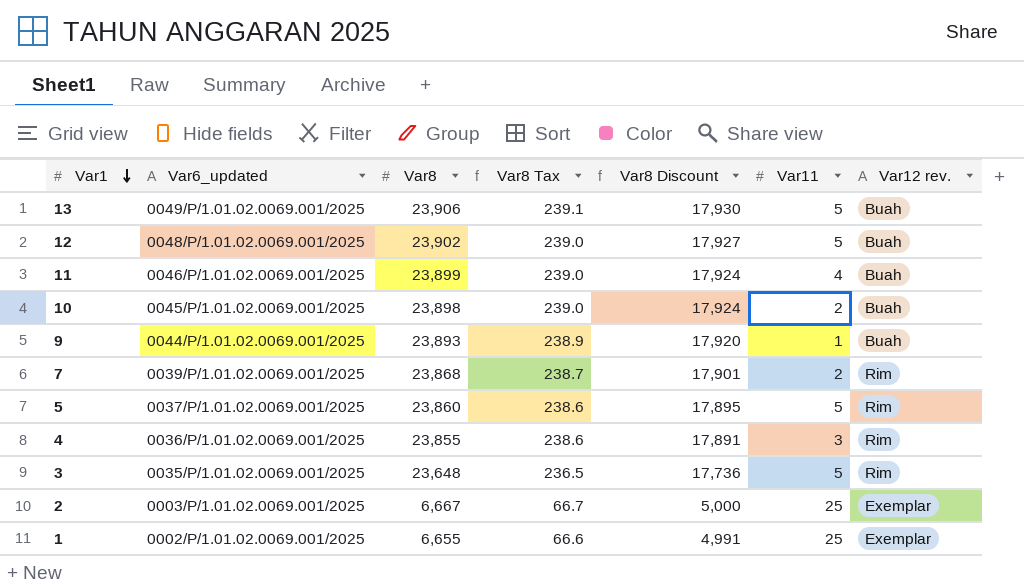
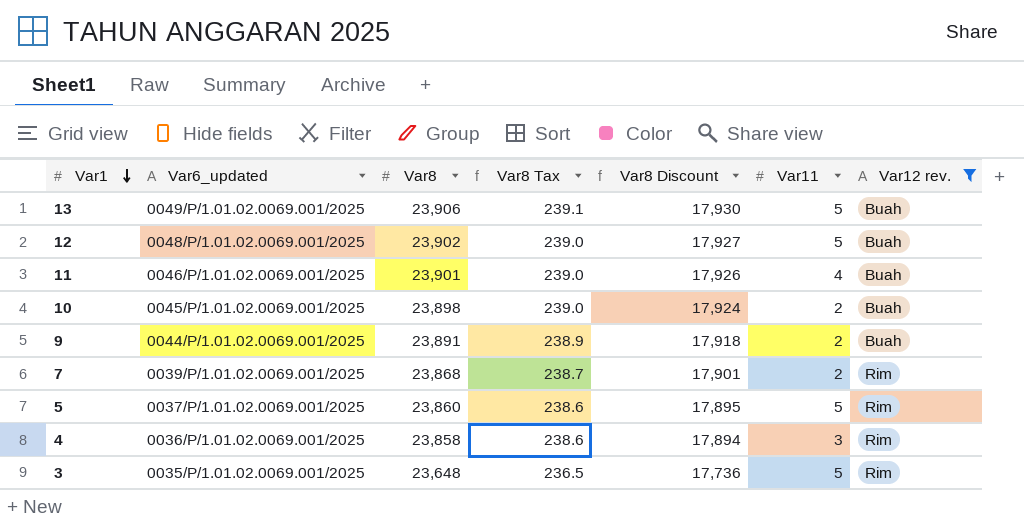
filter: none -> Var12 rev. != Exemplar
11 | Var8: 23,899 -> 23,901
11 | Var8 Discount: 17,924 -> 17,926
9 | Var8: 23,893 -> 23,891
9 | Var8 Discount: 17,920 -> 17,918
9 | Var11: 1 -> 2
4 | Var8: 23,855 -> 23,858
4 | Var8 Discount: 17,891 -> 17,894

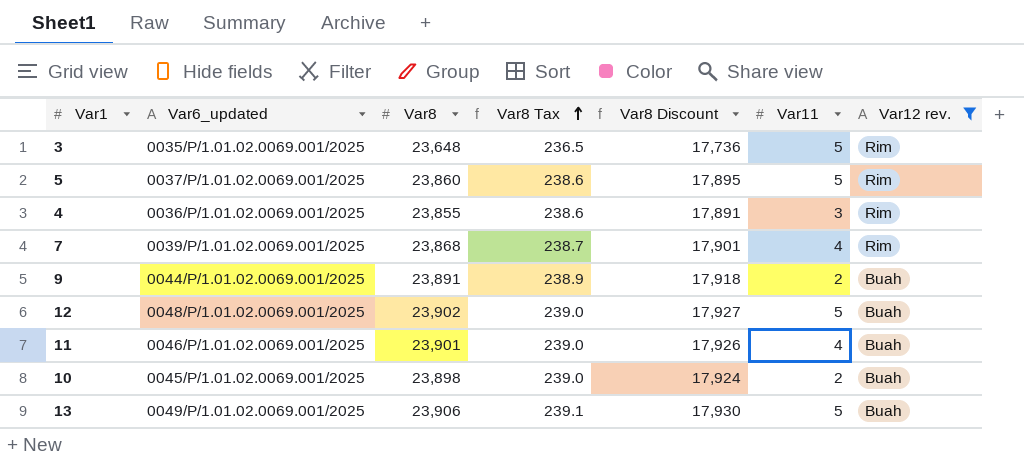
row order: Var1 descending -> Var8 Tax ascending
4 | Var8: 23,858 -> 23,855
4 | Var8 Discount: 17,894 -> 17,891
7 | Var11: 2 -> 4

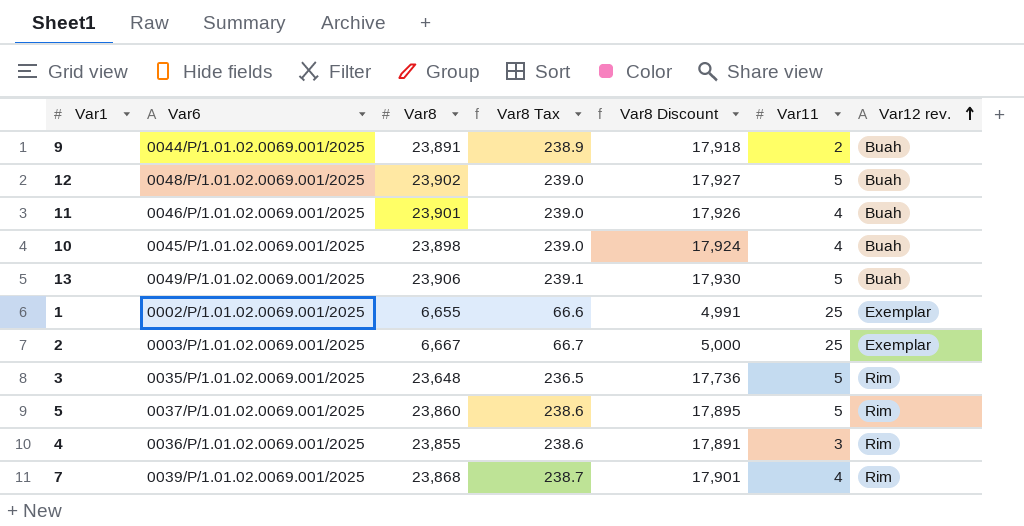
filter: Var12 rev. != Exemplar -> none
row order: Var8 Tax ascending -> Var12 rev. ascending
column name: Var6_updated -> Var6
10 | Var11: 2 -> 4

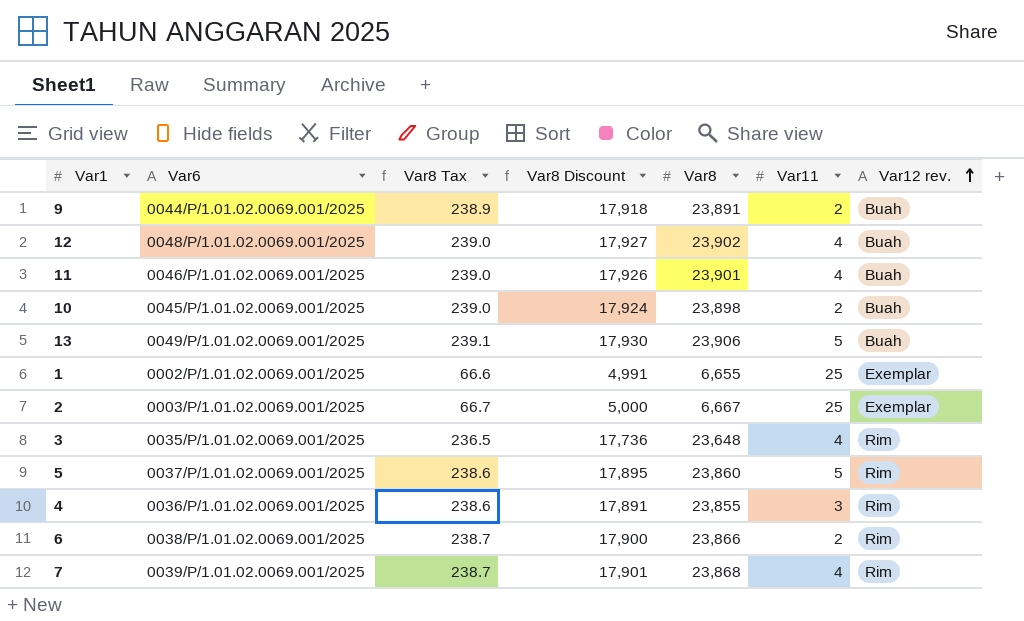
column Var8 | position: 3 -> 5
12 | Var11: 5 -> 4
10 | Var11: 4 -> 2
3 | Var11: 5 -> 4
row 6: none -> 0038/P/1.01.02.0069.001/2025 | 238.7 | 17,900 | 23,866 | 2 | Rim

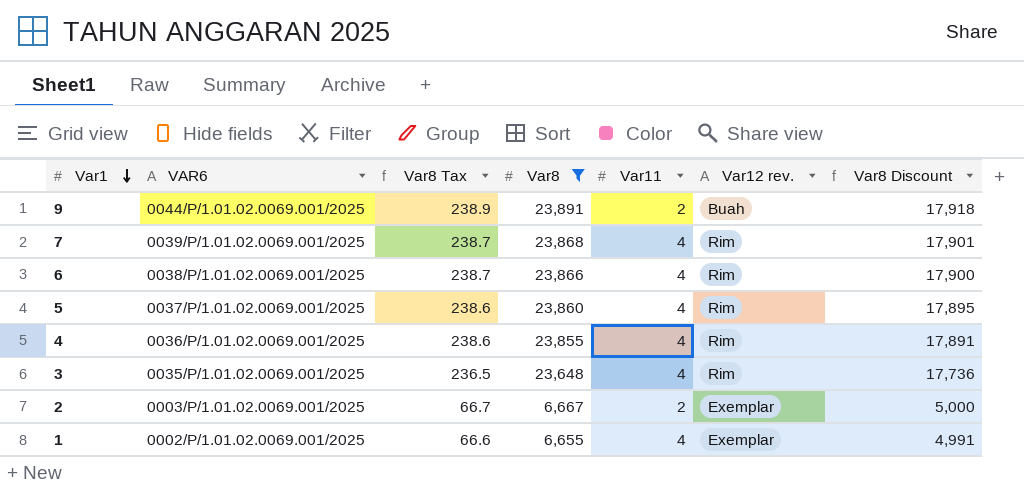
filter: none -> Var8 <= 23,891
row order: Var12 rev. ascending -> Var1 descending
column name: Var6 -> VAR6
column Var8 Discount | position: 4 -> 7
6 | Var11: 2 -> 4
5 | Var11: 5 -> 4
4 | Var11: 3 -> 4
2 | Var11: 25 -> 2
1 | Var11: 25 -> 4

